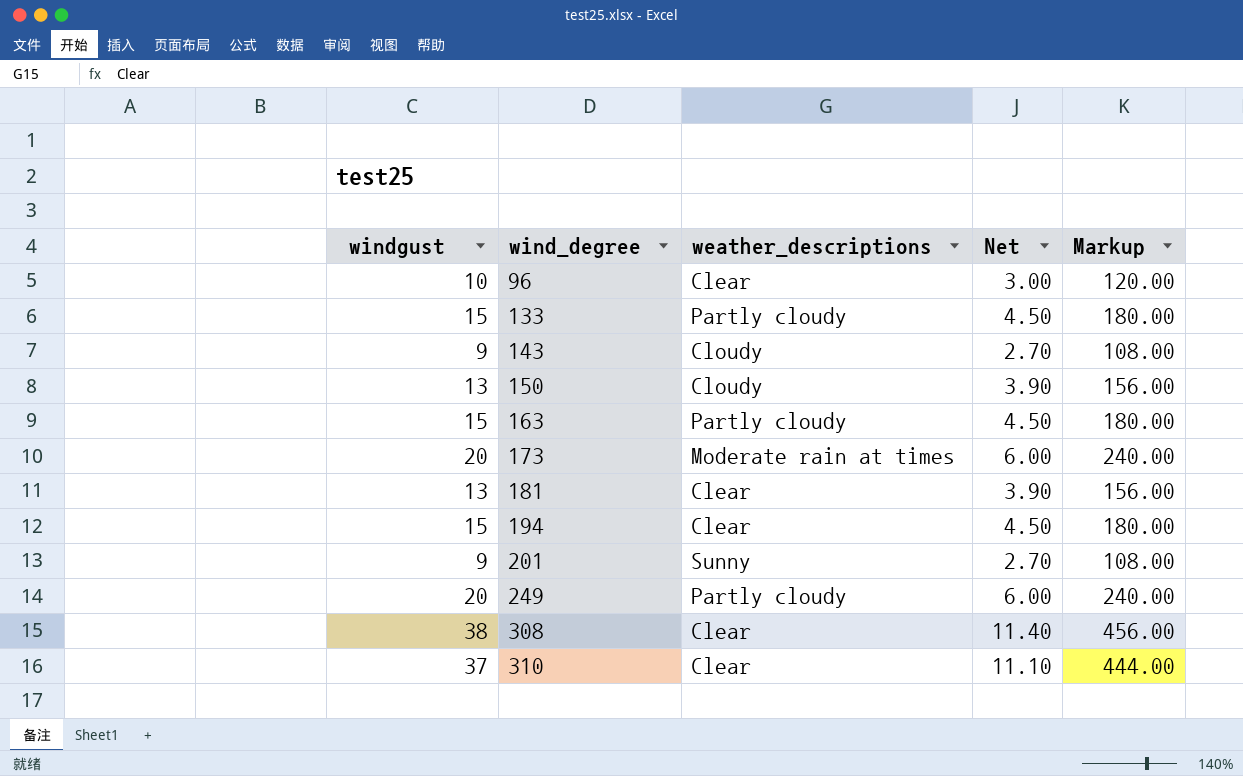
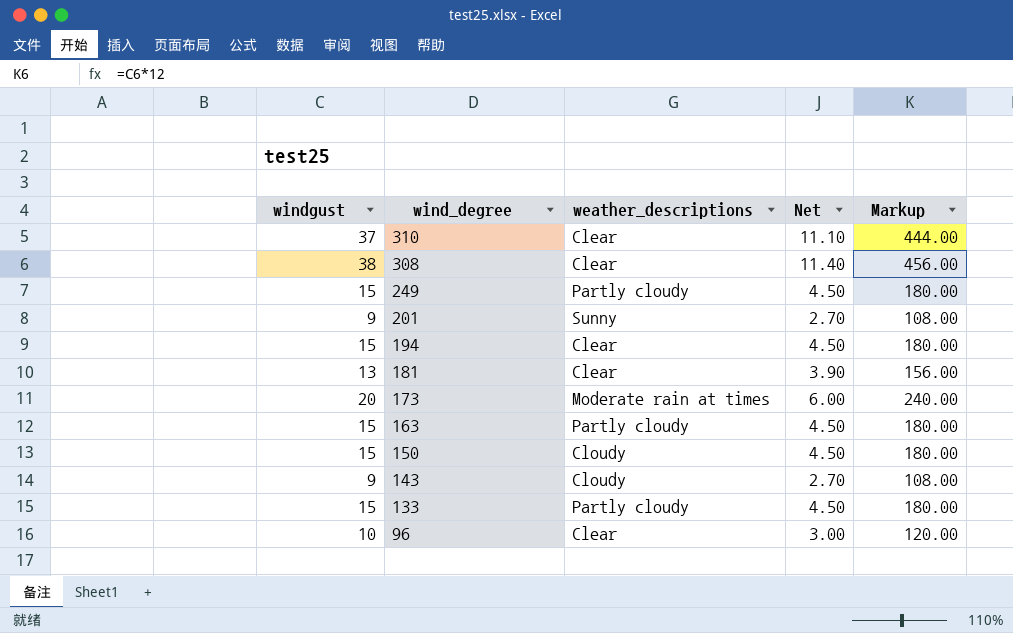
row order: wind_degree ascending -> wind_degree descending
249 | windgust: 20 -> 15
249 | Net: 6.00 -> 4.50
249 | Markup: 240.00 -> 180.00
150 | windgust: 13 -> 15
150 | Net: 3.90 -> 4.50
150 | Markup: 156.00 -> 180.00

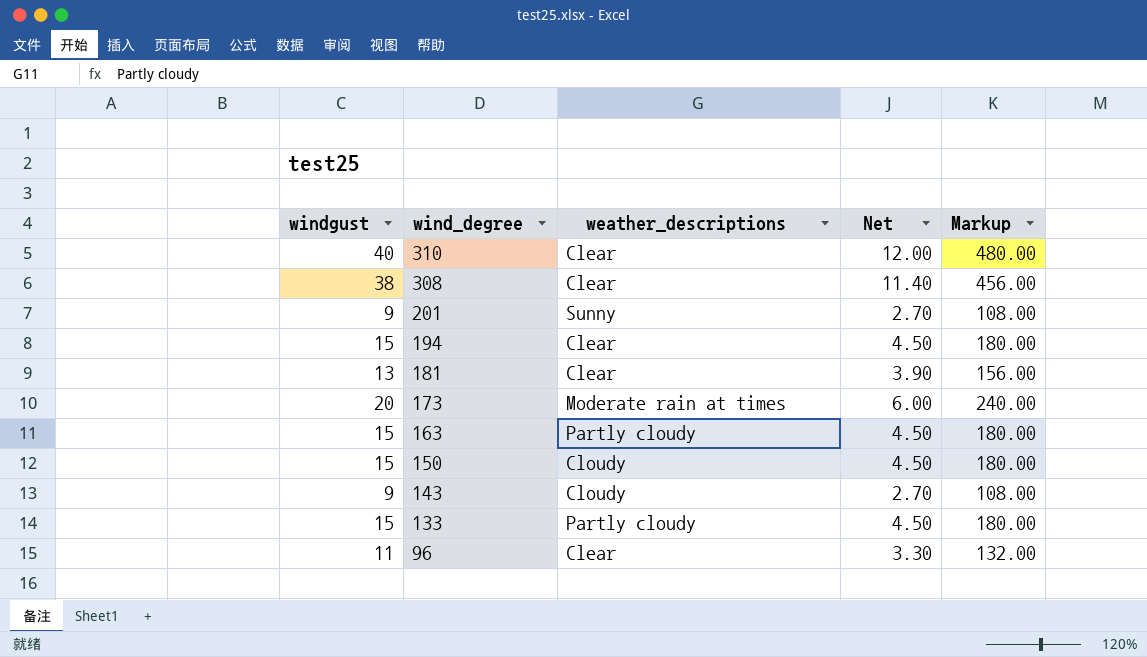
row 249: 15 | Partly cloudy | 4.50 | 180.00 -> none
310 | windgust: 37 -> 40
310 | Net: 11.10 -> 12.00
310 | Markup: 444.00 -> 480.00
96 | windgust: 10 -> 11
96 | Net: 3.00 -> 3.30
96 | Markup: 120.00 -> 132.00

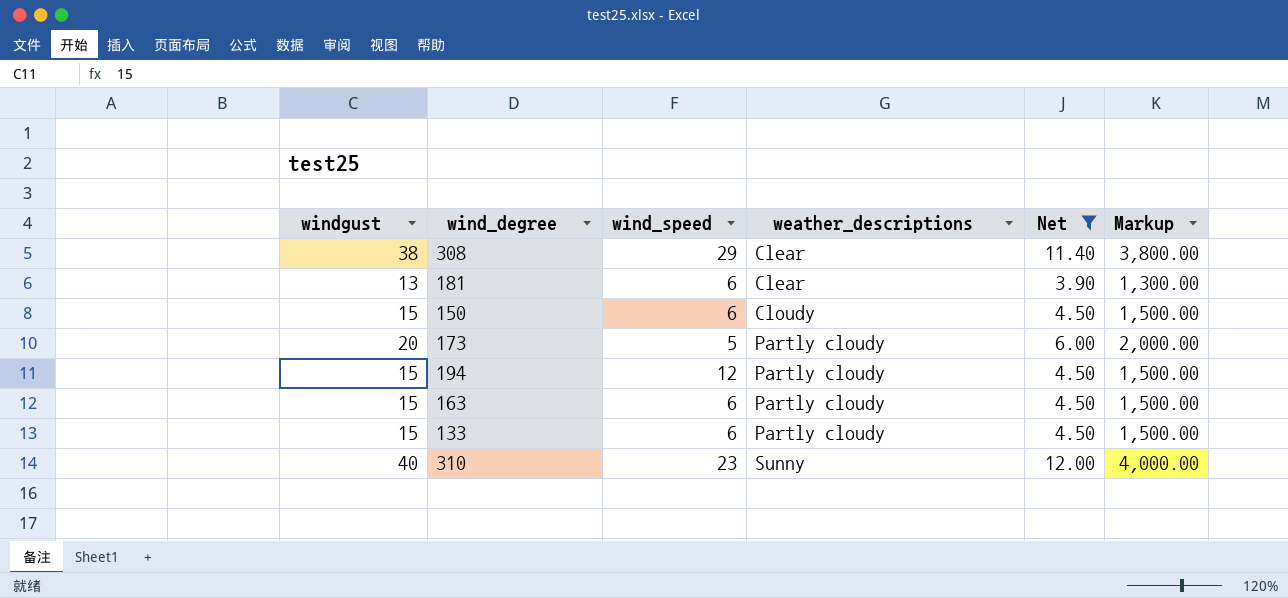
filter: none -> Net >= 3.90
row order: wind_degree descending -> weather_descriptions ascending
column wind_speed | position: none -> 3
column Markup | formula: [windgust] * 12 -> [windgust] * 100
173 | weather_descriptions: Moderate rain at times -> Partly cloudy
194 | weather_descriptions: Clear -> Partly cloudy
310 | weather_descriptions: Clear -> Sunny

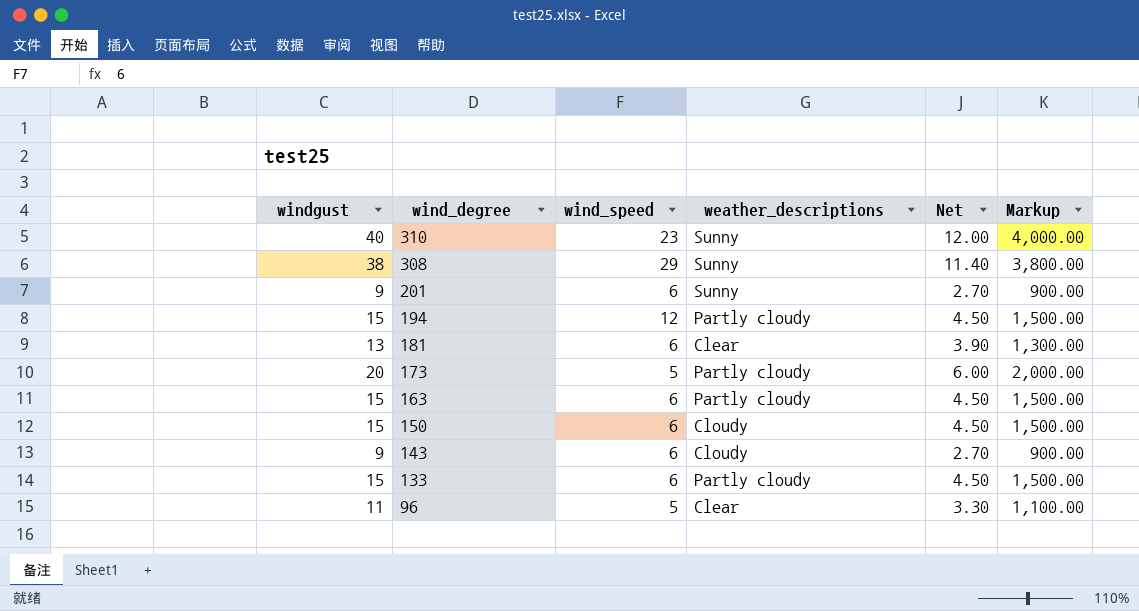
filter: Net >= 3.90 -> none
row order: weather_descriptions ascending -> wind_degree descending
308 | weather_descriptions: Clear -> Sunny

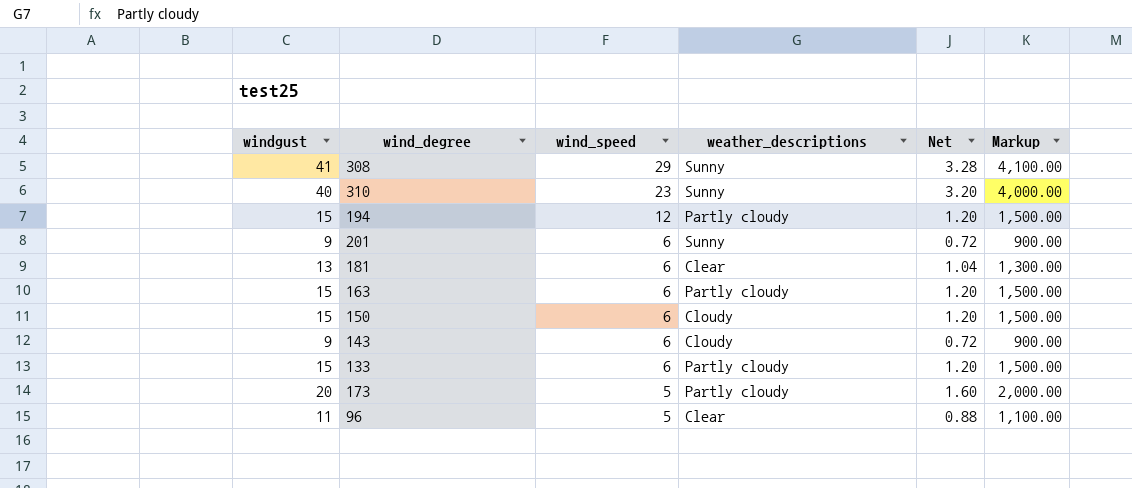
row order: wind_degree descending -> wind_speed descending
column Net | formula: [windgust] * 0.3 -> [windgust] * 0.08
308 | windgust: 38 -> 41
308 | Markup: 3,800.00 -> 4,100.00

